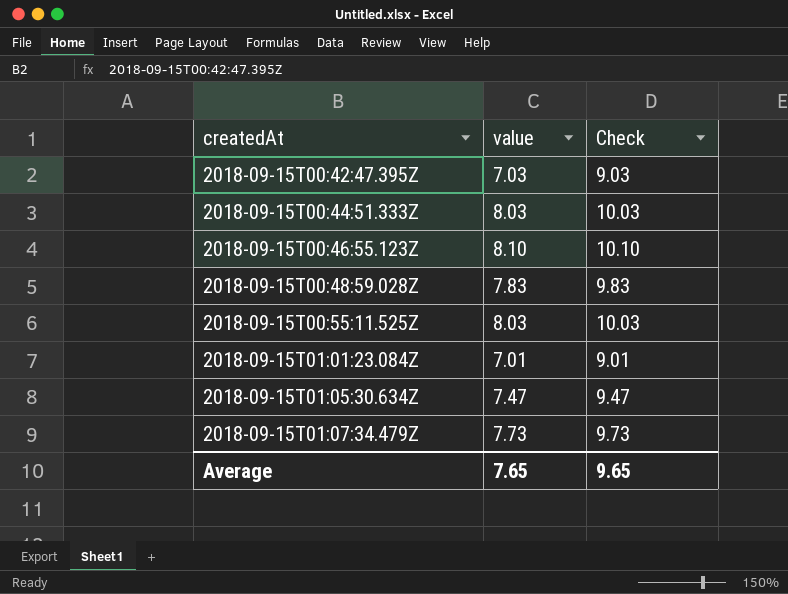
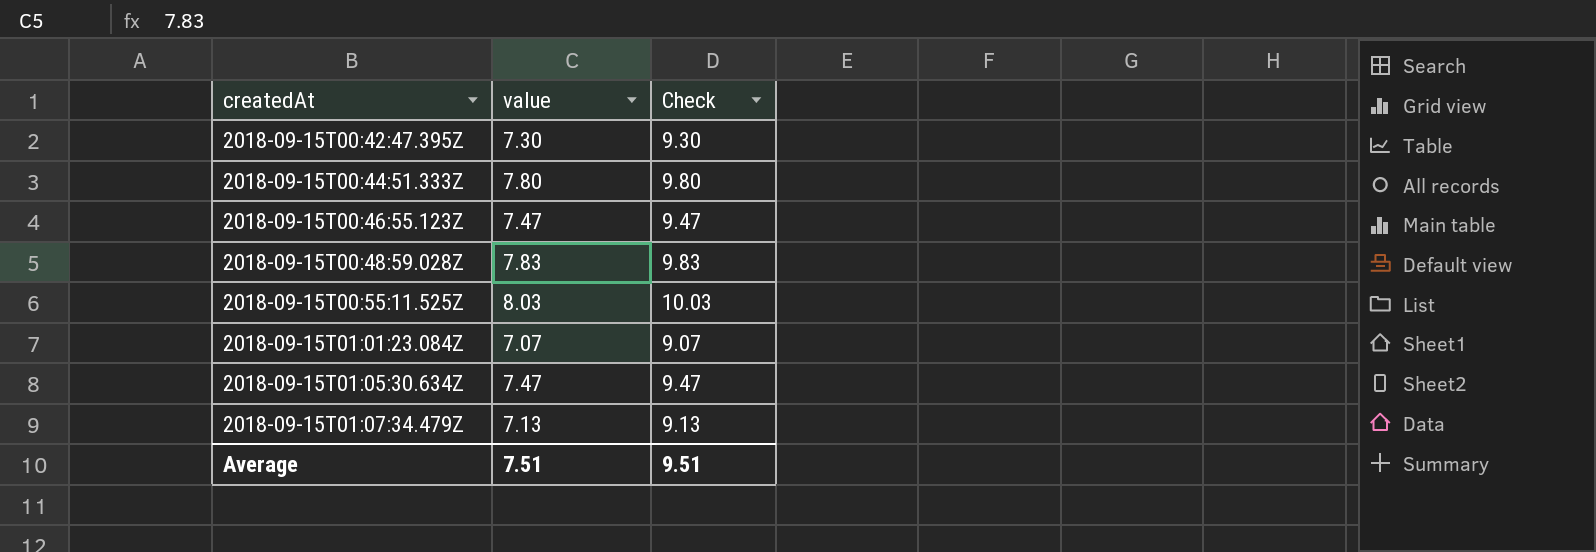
2018-09-15T00:42:47.395Z | value: 7.03 -> 7.30
2018-09-15T00:42:47.395Z | Check: 9.03 -> 9.30
2018-09-15T00:44:51.333Z | value: 8.03 -> 7.80
2018-09-15T00:44:51.333Z | Check: 10.03 -> 9.80
2018-09-15T00:46:55.123Z | value: 8.10 -> 7.47
2018-09-15T00:46:55.123Z | Check: 10.10 -> 9.47
2018-09-15T01:01:23.084Z | value: 7.01 -> 7.07
2018-09-15T01:01:23.084Z | Check: 9.01 -> 9.07
2018-09-15T01:07:34.479Z | value: 7.73 -> 7.13
2018-09-15T01:07:34.479Z | Check: 9.73 -> 9.13
Average | value: 7.65 -> 7.51
Average | Check: 9.65 -> 9.51

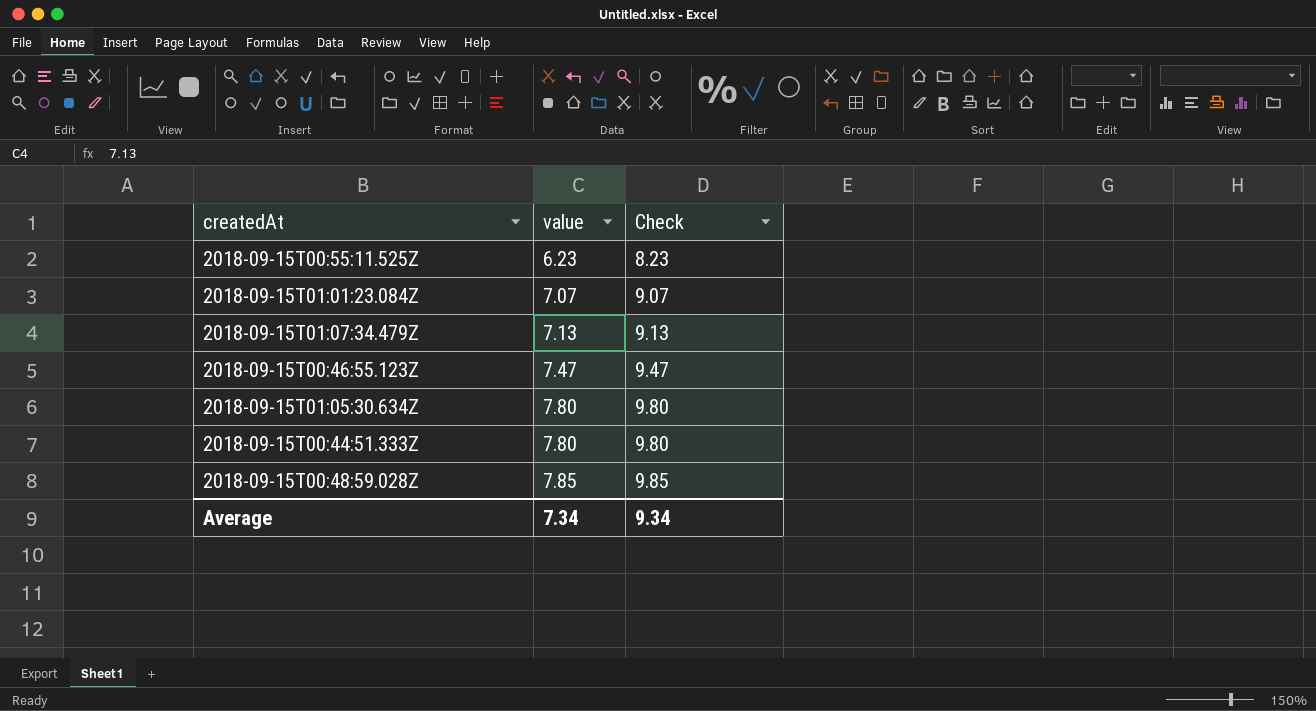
row order: createdAt ascending -> value ascending
row 2018-09-15T00:42:47.395Z: 7.30 | 9.30 -> none
2018-09-15T00:55:11.525Z | value: 8.03 -> 6.23
2018-09-15T00:55:11.525Z | Check: 10.03 -> 8.23
2018-09-15T01:05:30.634Z | value: 7.47 -> 7.80
2018-09-15T01:05:30.634Z | Check: 9.47 -> 9.80
2018-09-15T00:48:59.028Z | value: 7.83 -> 7.85
2018-09-15T00:48:59.028Z | Check: 9.83 -> 9.85
Average | value: 7.51 -> 7.34
Average | Check: 9.51 -> 9.34

